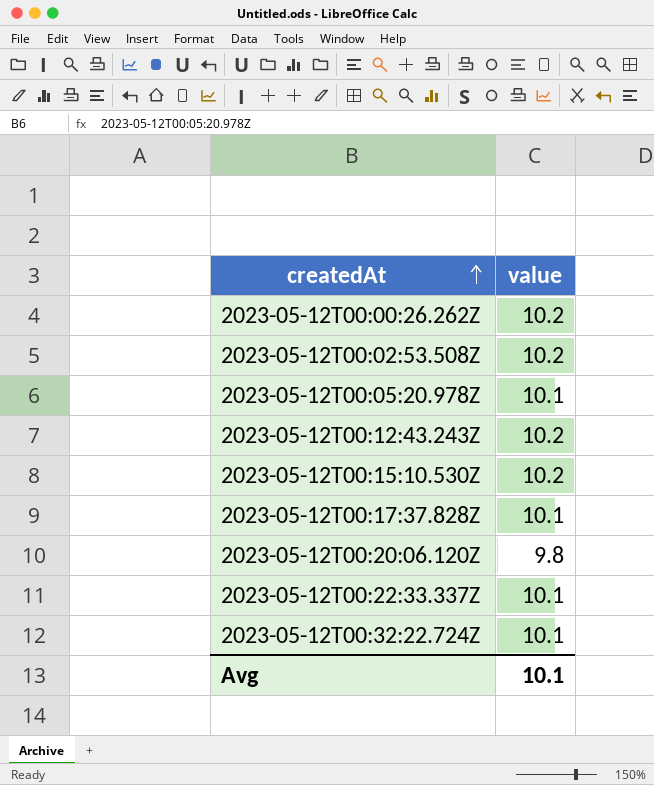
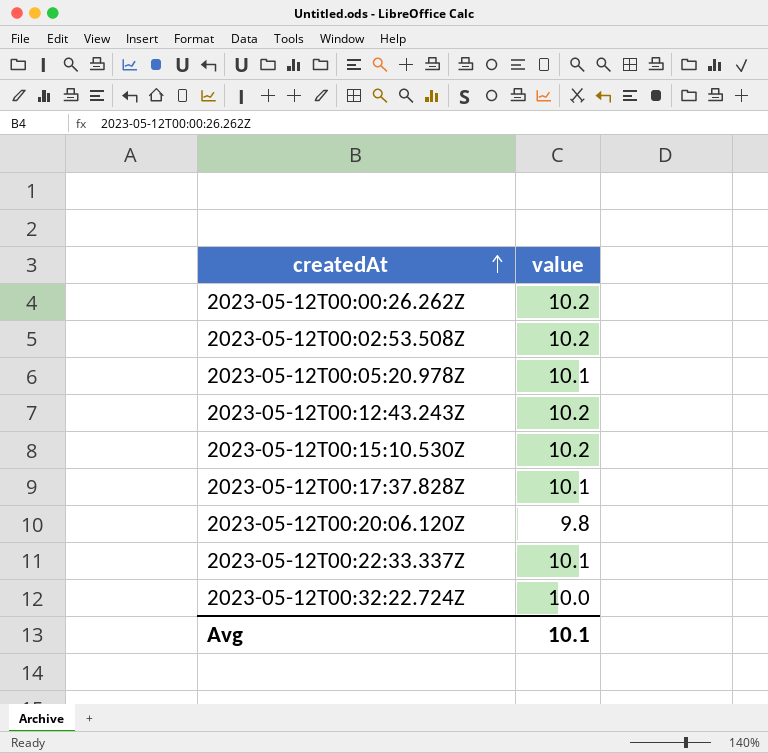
2023-05-12T00:32:22.724Z | value: 10.1 -> 10.0

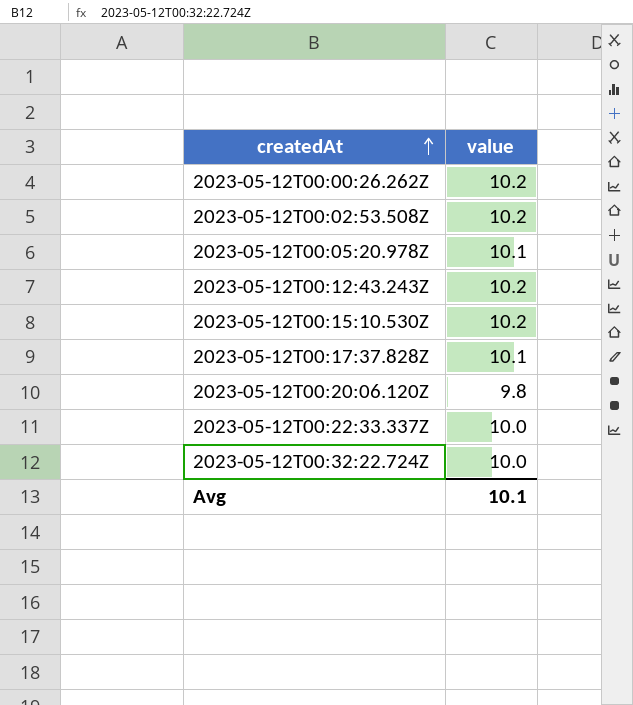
2023-05-12T00:22:33.337Z | value: 10.1 -> 10.0

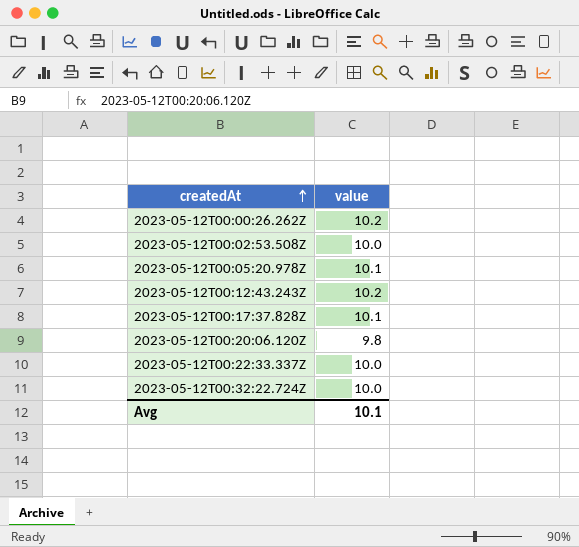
row 2023-05-12T00:15:10.530Z: 10.2 -> none
2023-05-12T00:02:53.508Z | value: 10.2 -> 10.0

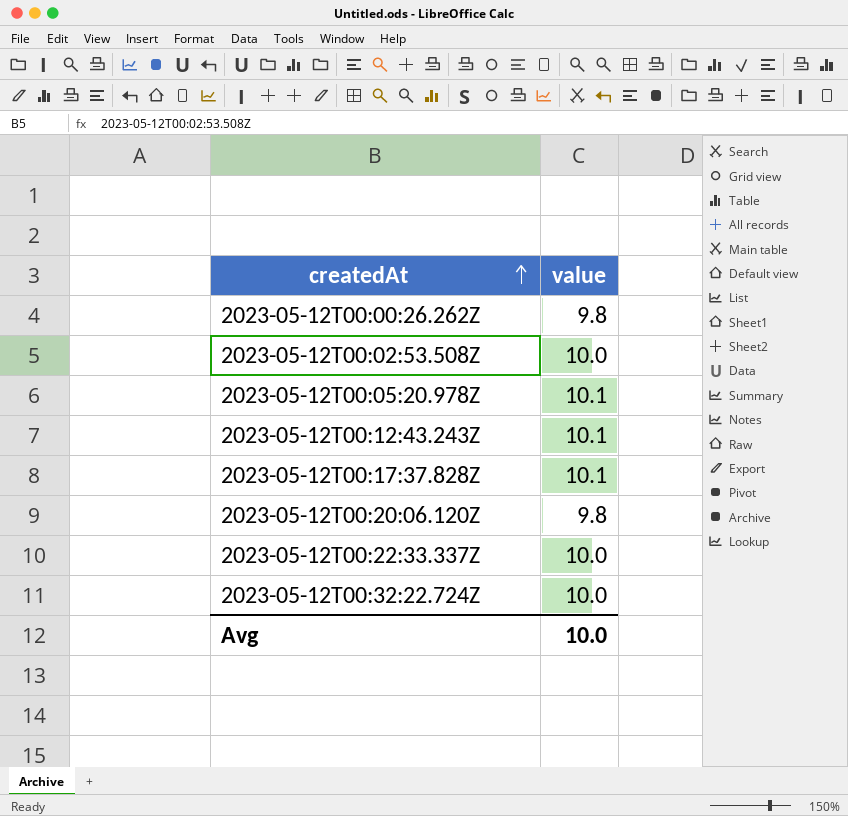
2023-05-12T00:00:26.262Z | value: 10.2 -> 9.8
2023-05-12T00:12:43.243Z | value: 10.2 -> 10.1
Avg | value: 10.1 -> 10.0

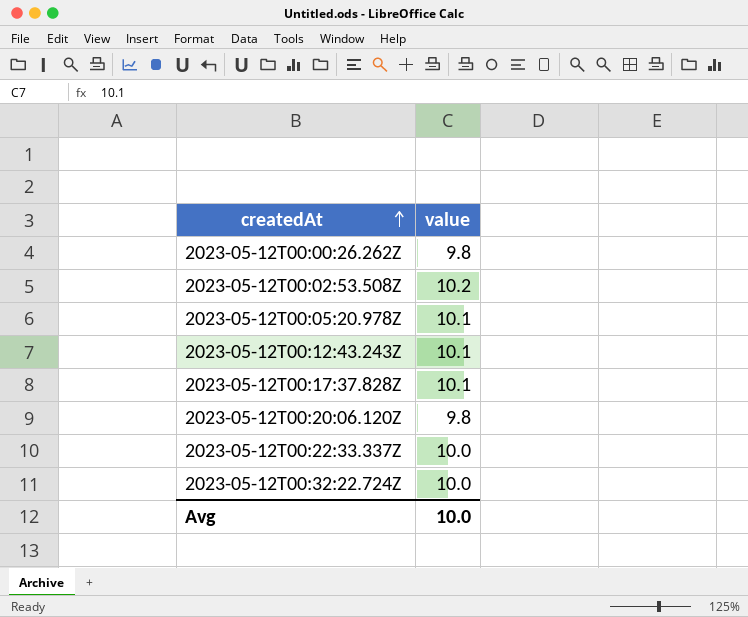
2023-05-12T00:02:53.508Z | value: 10.0 -> 10.2

